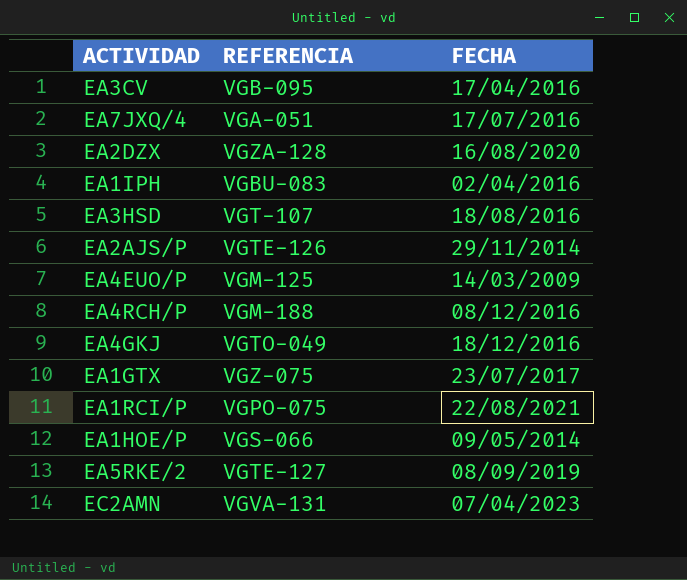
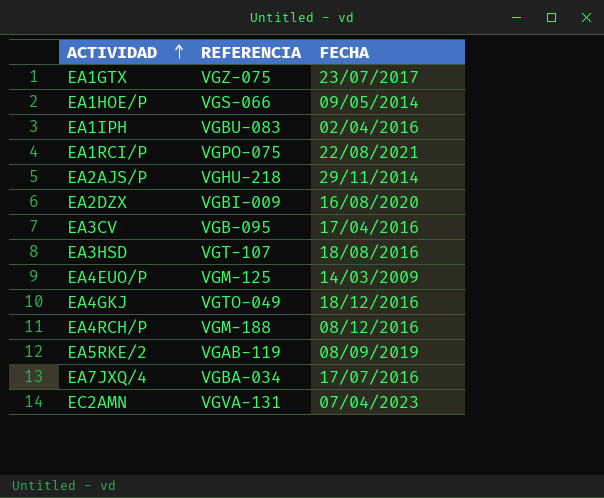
row order: none -> ACTIVIDAD ascending
EA2AJS/P | REFERENCIA: VGTE-126 -> VGHU-218
EA2DZX | REFERENCIA: VGZA-128 -> VGBI-009
EA5RKE/2 | REFERENCIA: VGTE-127 -> VGAB-119
EA7JXQ/4 | REFERENCIA: VGA-051 -> VGBA-034

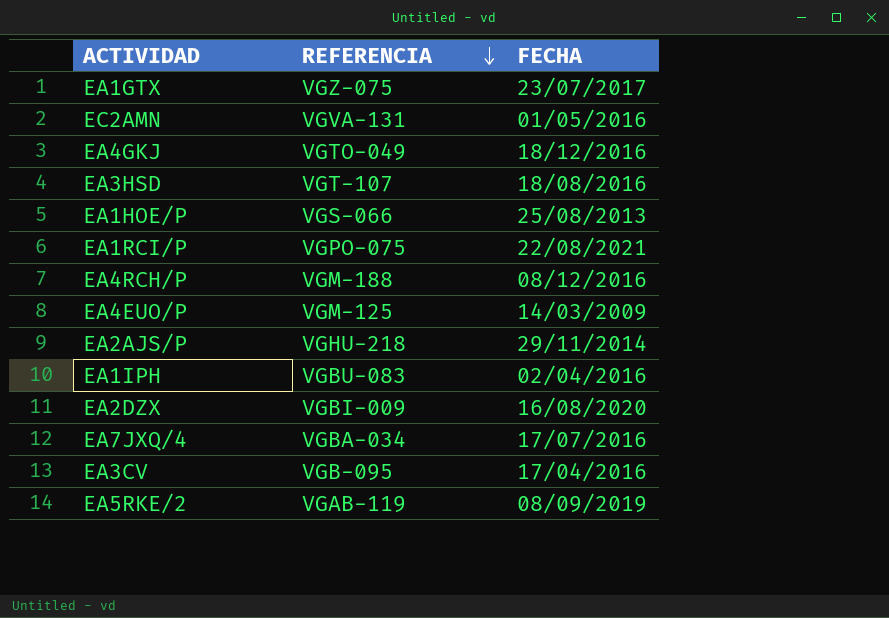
row order: ACTIVIDAD ascending -> REFERENCIA descending
EC2AMN | FECHA: 07/04/2023 -> 01/05/2016
EA1HOE/P | FECHA: 09/05/2014 -> 25/08/2013

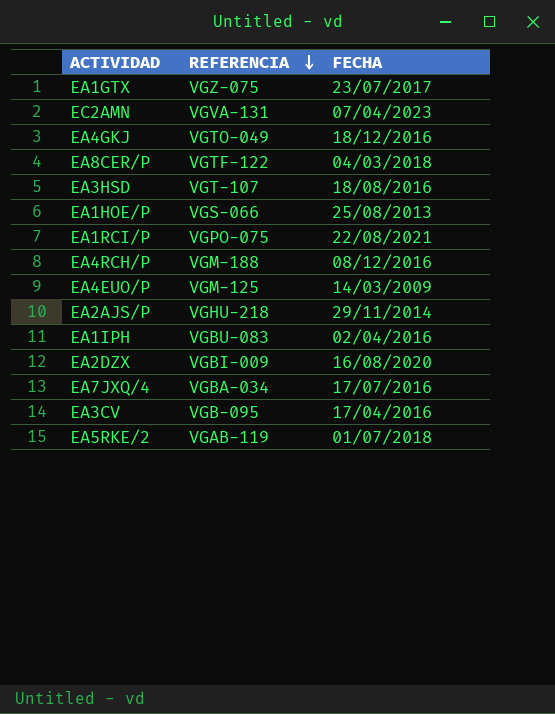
EC2AMN | FECHA: 01/05/2016 -> 07/04/2023
row EA8CER/P: none -> VGTF-122 | 04/03/2018
EA5RKE/2 | FECHA: 08/09/2019 -> 01/07/2018

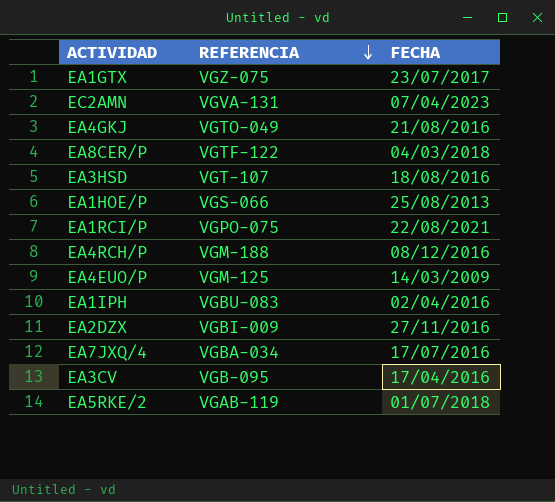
row EA2AJS/P: VGHU-218 | 29/11/2014 -> none
EA4GKJ | FECHA: 18/12/2016 -> 21/08/2016
EA2DZX | FECHA: 16/08/2020 -> 27/11/2016

